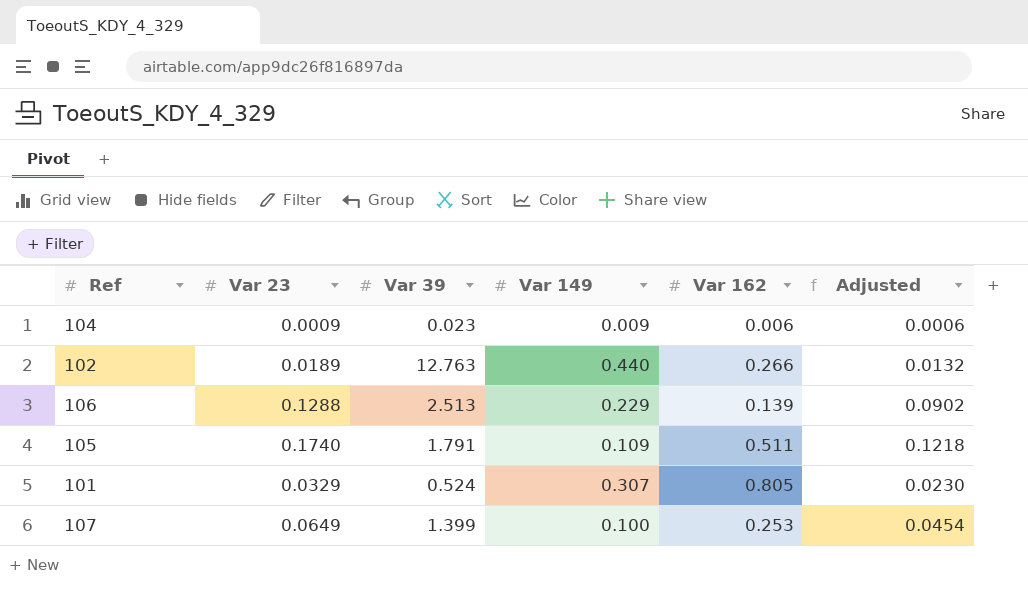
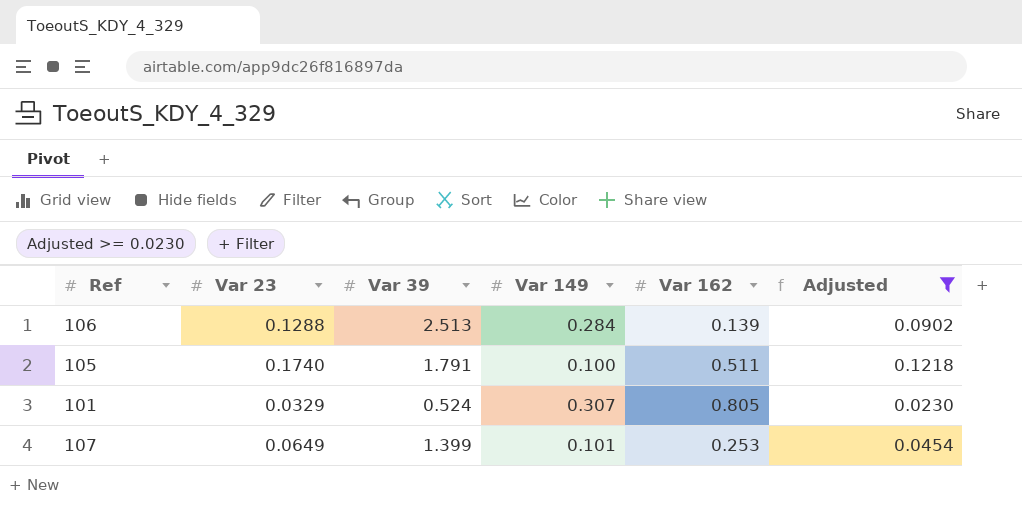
filter: none -> Adjusted >= 0.0230
106 | Var 149: 0.229 -> 0.284
105 | Var 149: 0.109 -> 0.100
107 | Var 149: 0.100 -> 0.101

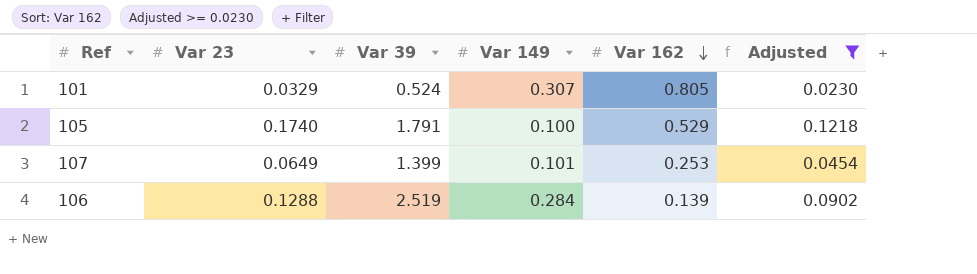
row order: none -> Var 162 descending
105 | Var 162: 0.511 -> 0.529
106 | Var 39: 2.513 -> 2.519

